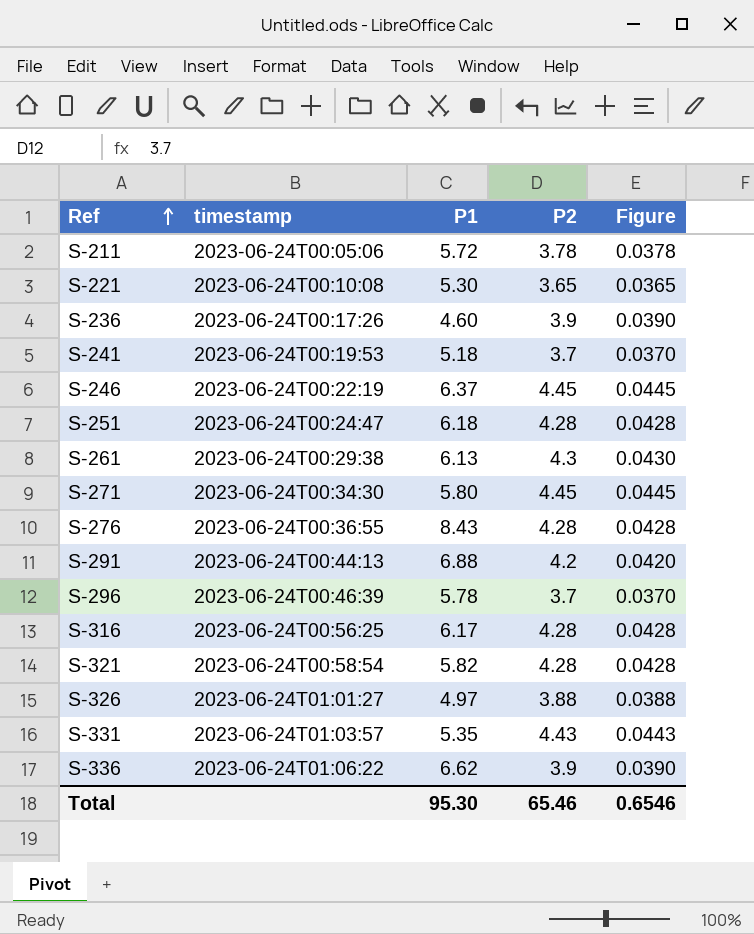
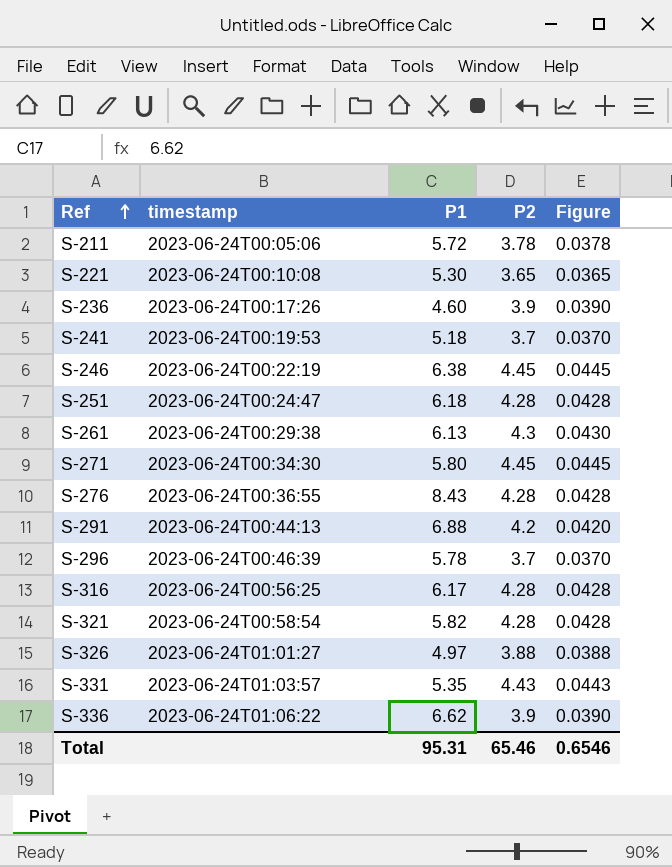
S-246 | P1: 6.37 -> 6.38
Total | P1: 95.30 -> 95.31

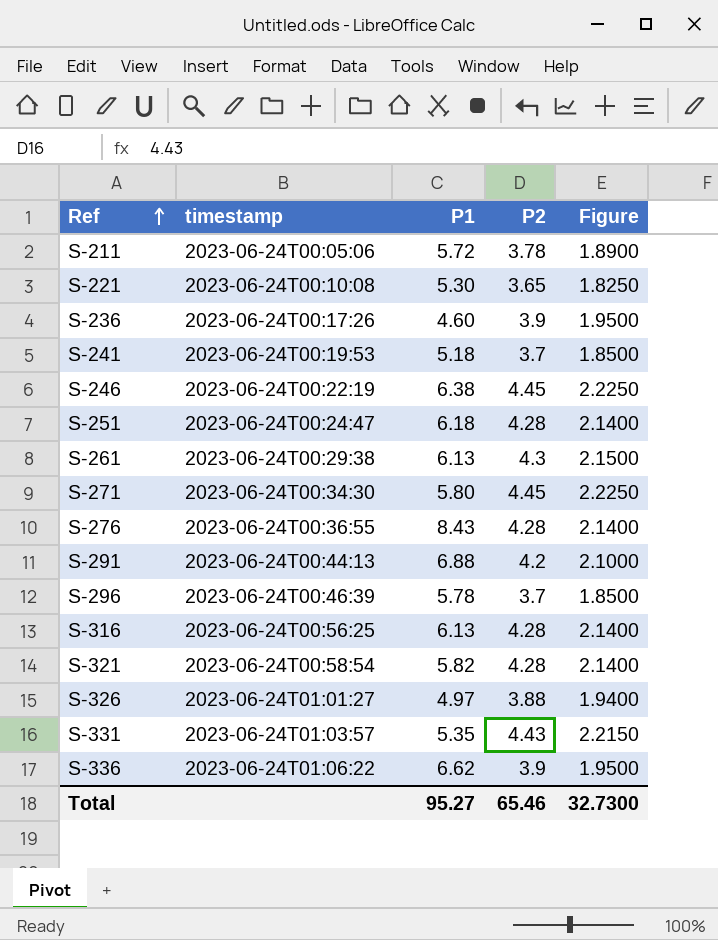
column Figure | formula: [P2] * 0.01 -> [P2] * 0.5
S-316 | P1: 6.17 -> 6.13
Total | P1: 95.31 -> 95.27
Total | Figure: 0.6546 -> 32.7300

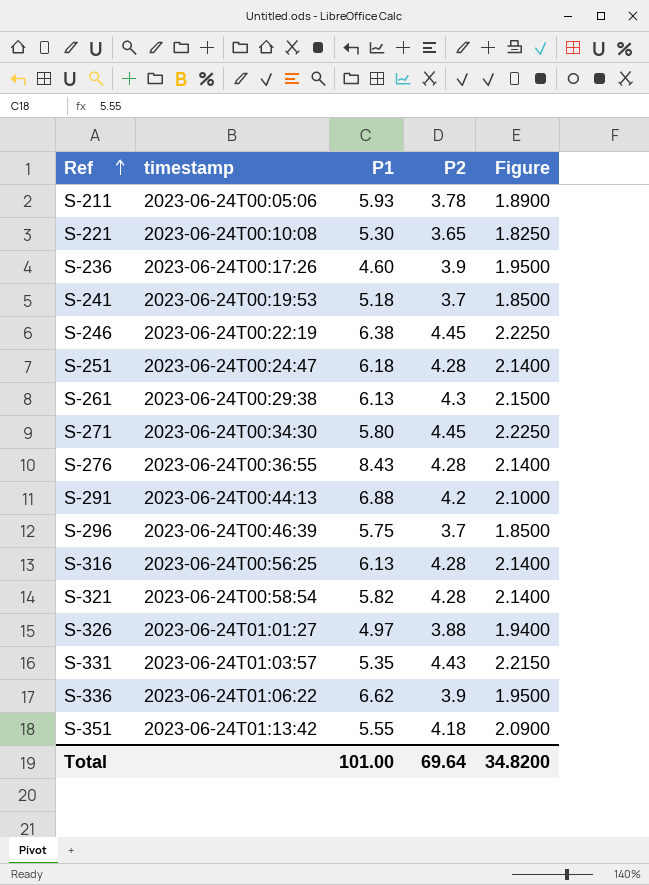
S-211 | P1: 5.72 -> 5.93
S-296 | P1: 5.78 -> 5.75
row S-351: none -> 2023-06-24T01:13:42 | 5.55 | 4.18 | 2.0900
Total | P1: 95.27 -> 101.00
Total | P2: 65.46 -> 69.64
Total | Figure: 32.7300 -> 34.8200

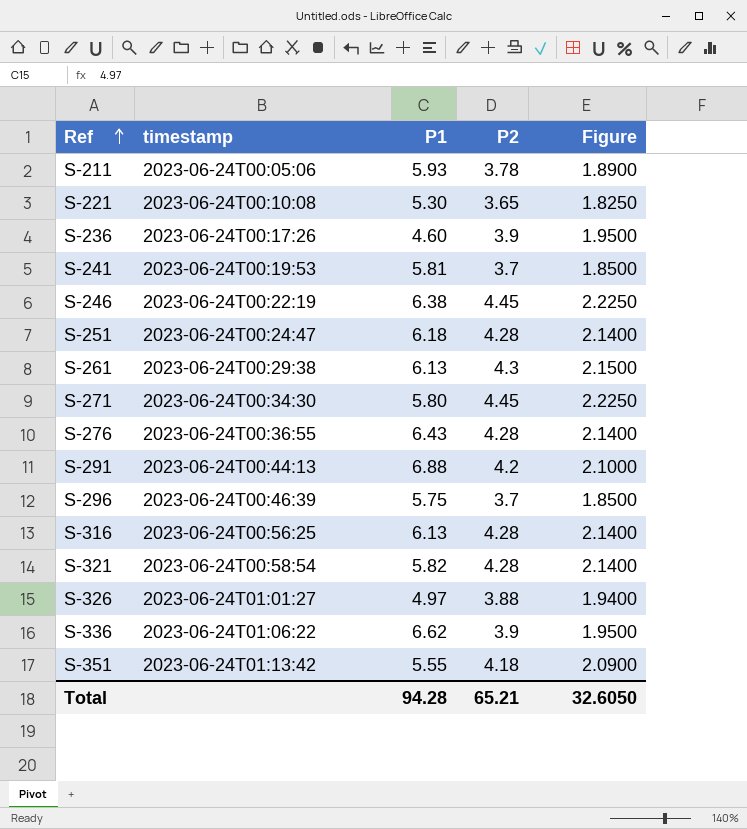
row S-331: 2023-06-24T01:03:57 | 5.35 | 4.43 | 2.2150 -> none
S-241 | P1: 5.18 -> 5.81
S-276 | P1: 8.43 -> 6.43
Total | P1: 101.00 -> 94.28
Total | P2: 69.64 -> 65.21
Total | Figure: 34.8200 -> 32.6050

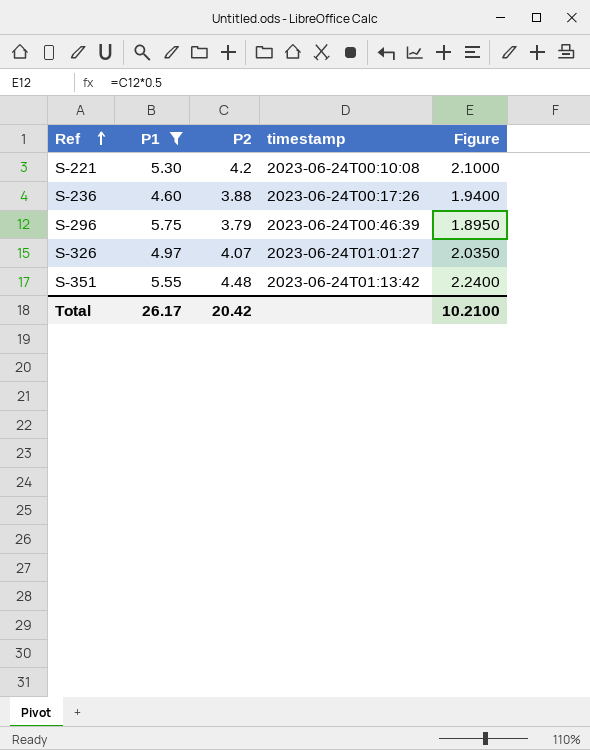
filter: none -> P1 <= 5.75
column timestamp | position: 2 -> 4
S-221 | P2: 3.65 -> 4.2
S-221 | Figure: 1.8250 -> 2.1000
S-236 | P2: 3.9 -> 3.88
S-236 | Figure: 1.9500 -> 1.9400
S-296 | P2: 3.7 -> 3.79
S-296 | Figure: 1.8500 -> 1.8950
S-326 | P2: 3.88 -> 4.07
S-326 | Figure: 1.9400 -> 2.0350
S-351 | P2: 4.18 -> 4.48
S-351 | Figure: 2.0900 -> 2.2400
Total | P1: 94.28 -> 26.17
Total | P2: 65.21 -> 20.42
Total | Figure: 32.6050 -> 10.2100

